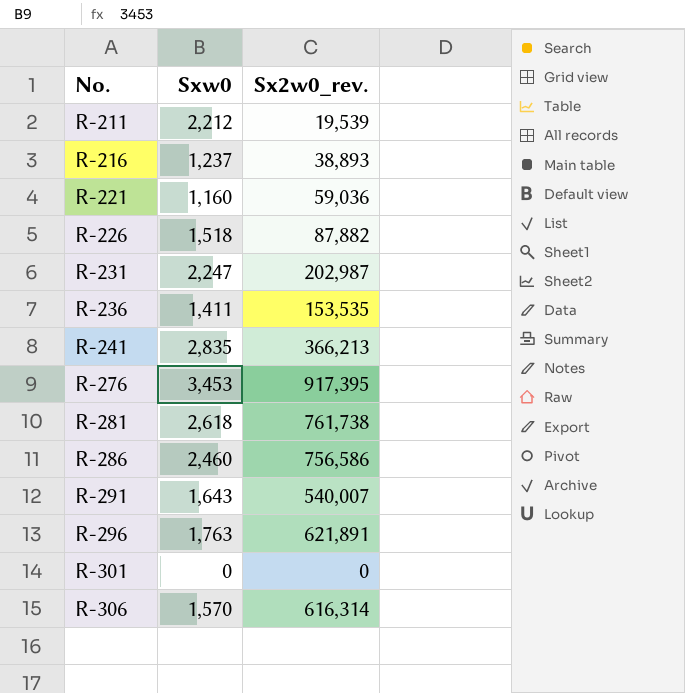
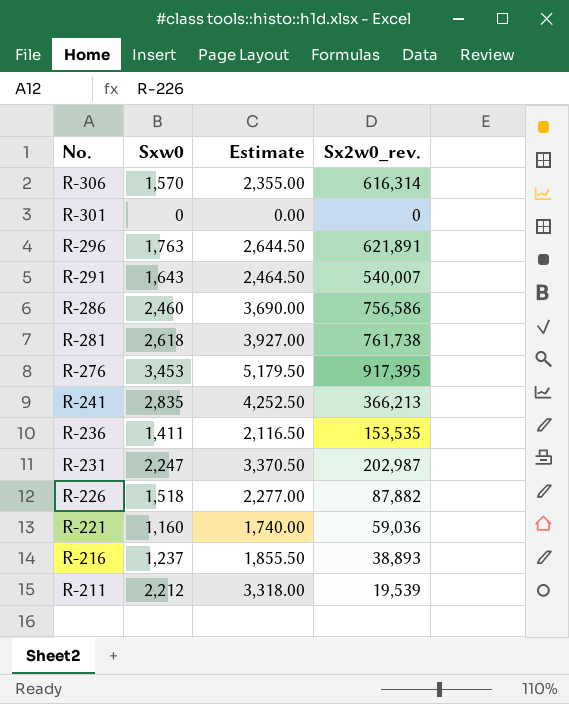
row order: No. ascending -> No. descending
column Estimate | formula: none -> [Sxw0] * 1.5

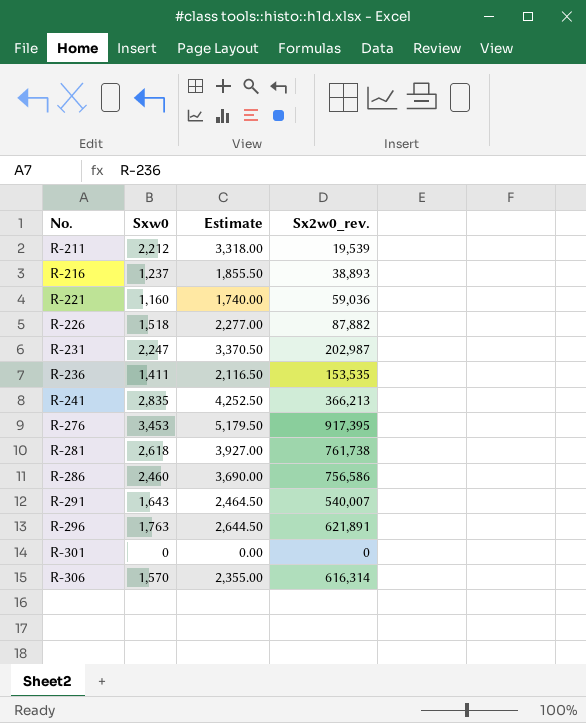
row order: No. descending -> No. ascending

